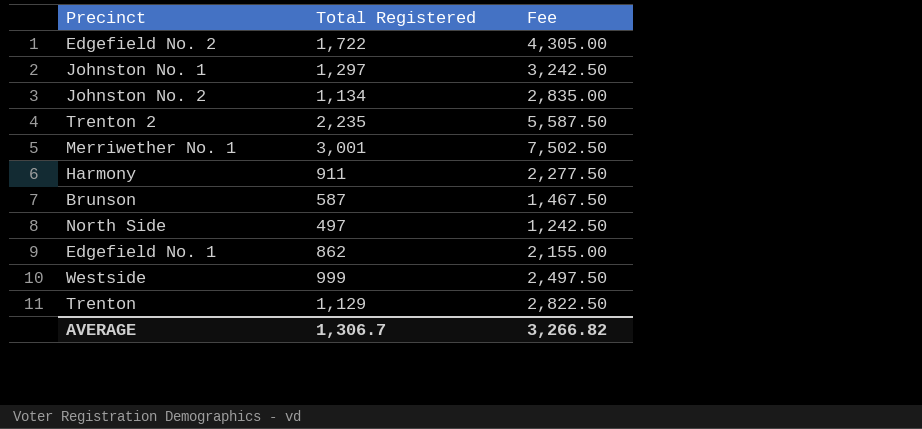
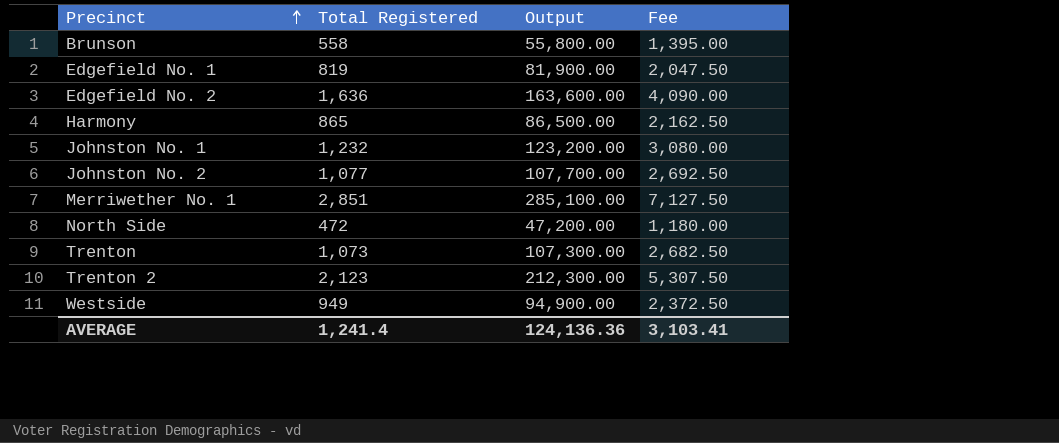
row order: none -> Precinct ascending
column Output | formula: none -> [Total Registered] * 100
Brunson | Total Registered: 587 -> 558
Brunson | Fee: 1,467.50 -> 1,395.00
Edgefield No. 1 | Total Registered: 862 -> 819
Edgefield No. 1 | Fee: 2,155.00 -> 2,047.50
Edgefield No. 2 | Total Registered: 1,722 -> 1,636
Edgefield No. 2 | Fee: 4,305.00 -> 4,090.00
Harmony | Total Registered: 911 -> 865
Harmony | Fee: 2,277.50 -> 2,162.50
Johnston No. 1 | Total Registered: 1,297 -> 1,232
Johnston No. 1 | Fee: 3,242.50 -> 3,080.00
Johnston No. 2 | Total Registered: 1,134 -> 1,077
Johnston No. 2 | Fee: 2,835.00 -> 2,692.50
Merriwether No. 1 | Total Registered: 3,001 -> 2,851
Merriwether No. 1 | Fee: 7,502.50 -> 7,127.50
North Side | Total Registered: 497 -> 472
North Side | Fee: 1,242.50 -> 1,180.00
Trenton | Total Registered: 1,129 -> 1,073
Trenton | Fee: 2,822.50 -> 2,682.50
Trenton 2 | Total Registered: 2,235 -> 2,123
Trenton 2 | Fee: 5,587.50 -> 5,307.50
Westside | Total Registered: 999 -> 949
Westside | Fee: 2,497.50 -> 2,372.50
AVERAGE | Total Registered: 1,306.7 -> 1,241.4
AVERAGE | Fee: 3,266.82 -> 3,103.41

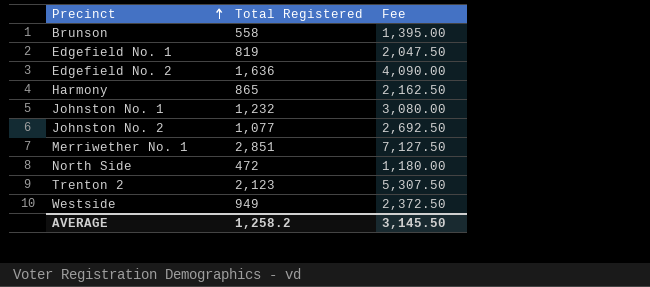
column Output | formula: [Total Registered] * 100 -> none
row Trenton: 1,073 | 107,300.00 | 2,682.50 -> none
AVERAGE | Total Registered: 1,241.4 -> 1,258.2
AVERAGE | Fee: 3,103.41 -> 3,145.50

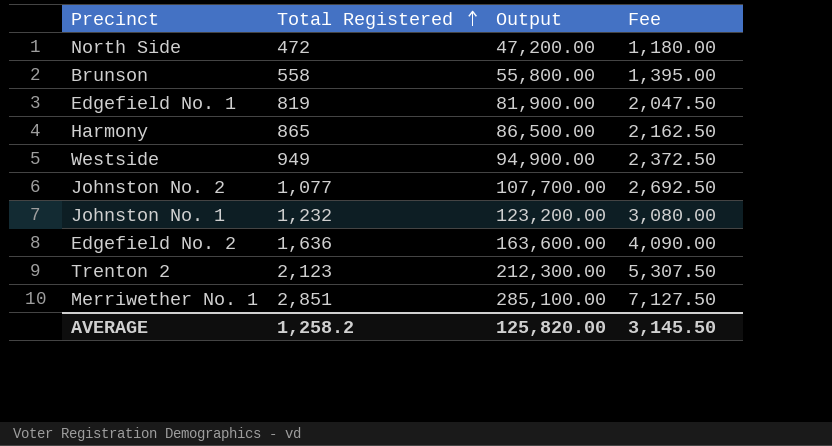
row order: Precinct ascending -> Total Registered ascending
column Output | formula: none -> [Total Registered] * 100

